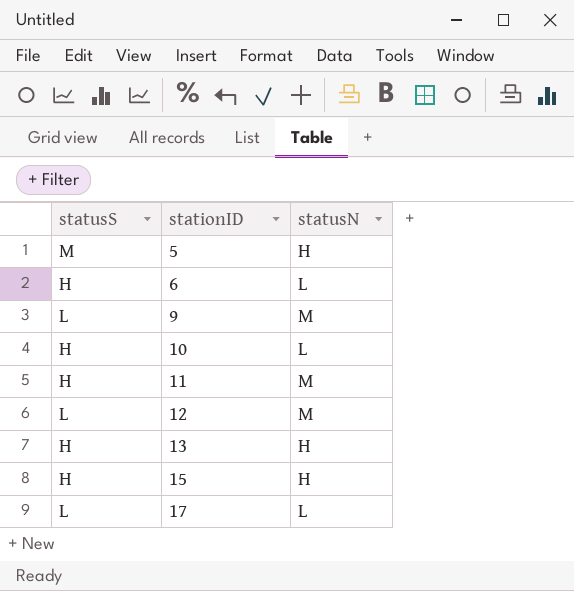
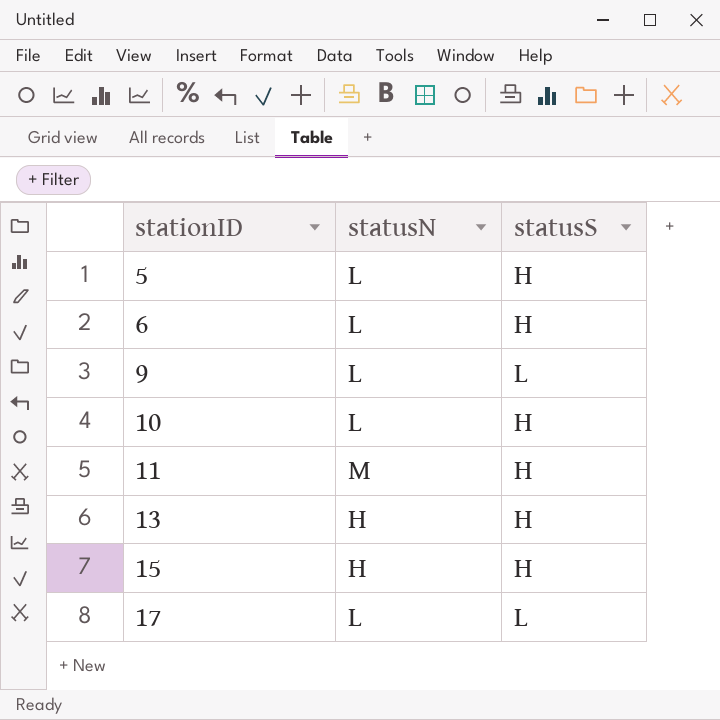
column statusS | position: 1 -> 3
row 12: L | M -> none
5 | statusN: H -> L
5 | statusS: M -> H
9 | statusN: M -> L

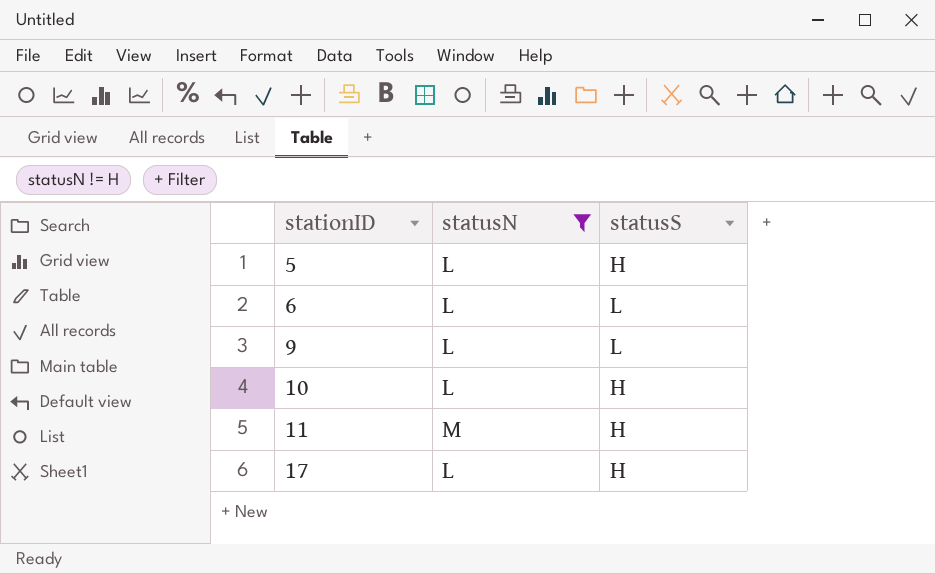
filter: none -> statusN != H
6 | statusS: H -> L
17 | statusS: L -> H

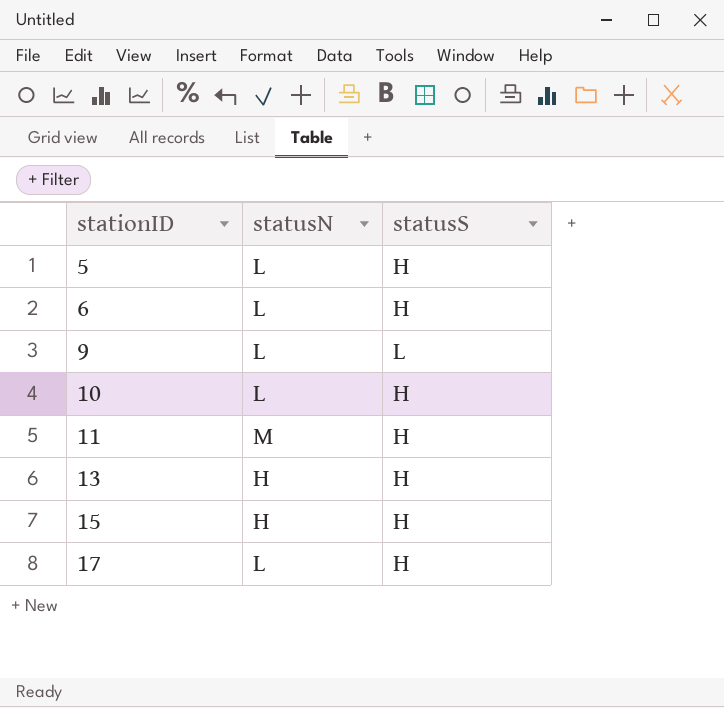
filter: statusN != H -> none
6 | statusS: L -> H

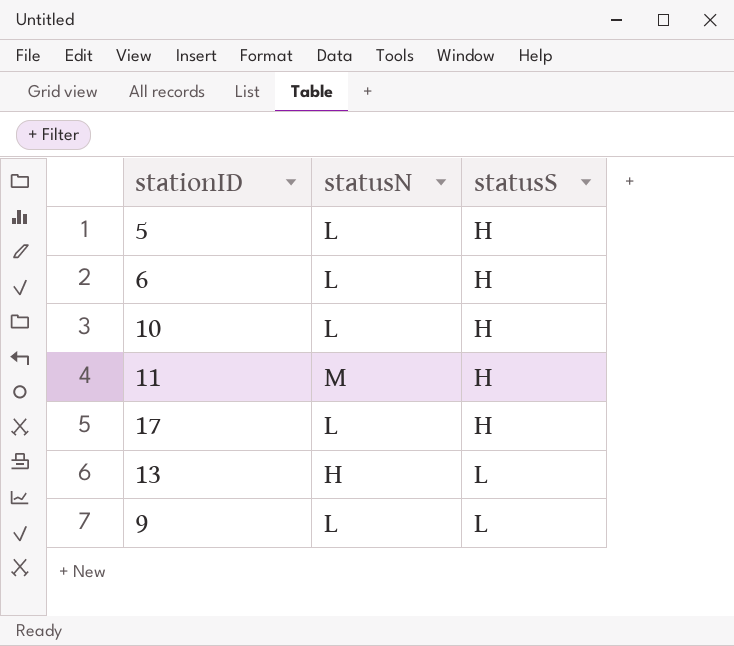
row order: stationID ascending -> statusS ascending
row 15: H | H -> none
13 | statusS: H -> L

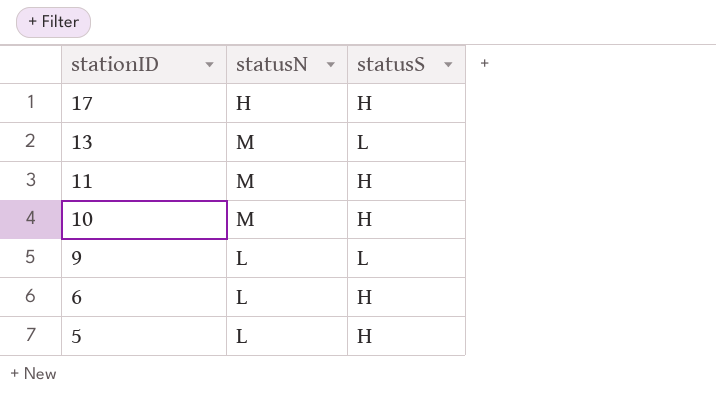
row order: statusS ascending -> stationID descending
17 | statusN: L -> H
13 | statusN: H -> M
10 | statusN: L -> M

